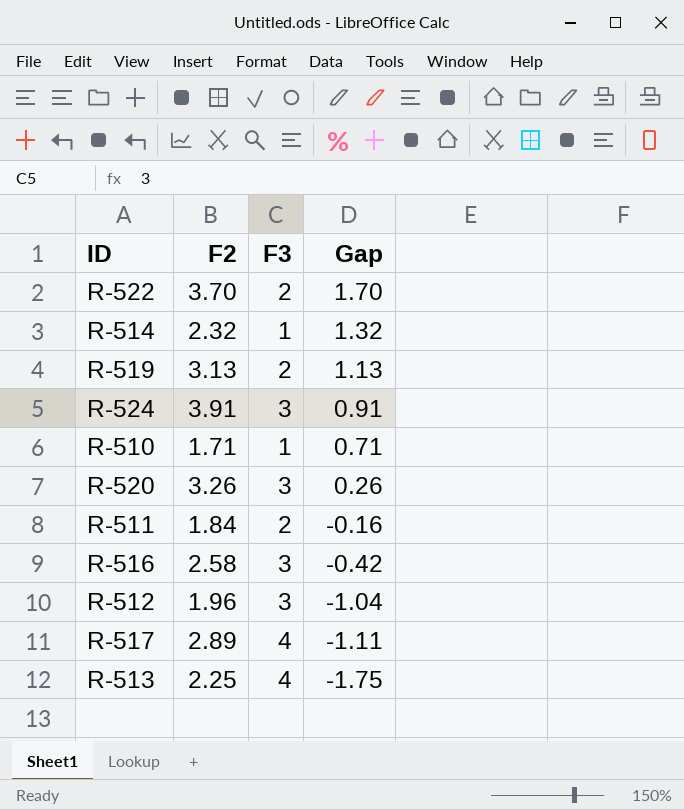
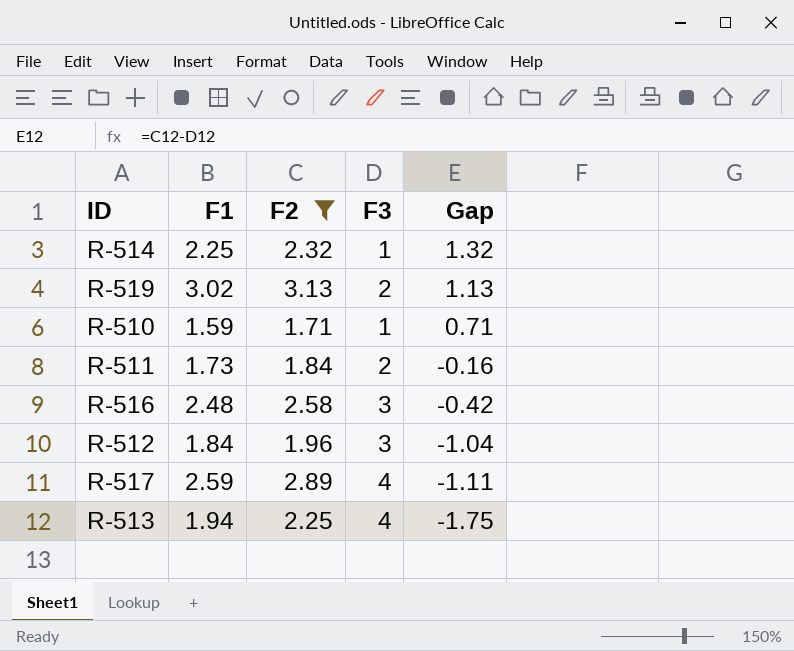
filter: none -> F2 <= 3.13
column F1 | position: none -> 2

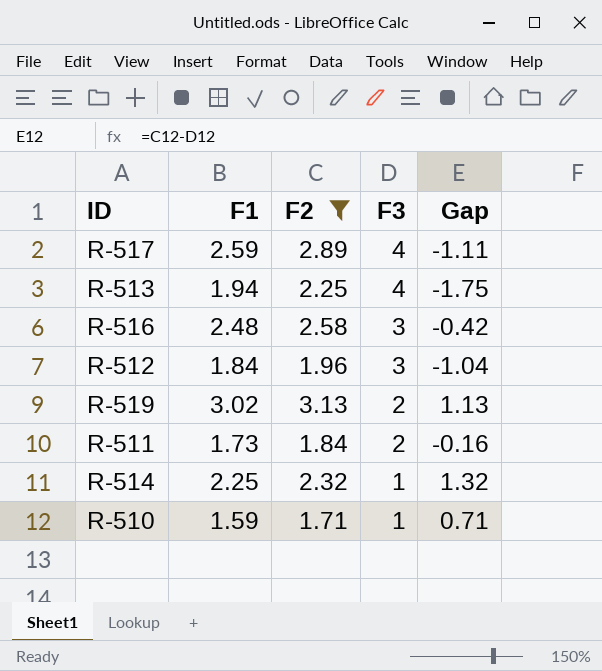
row order: Gap descending -> F3 descending

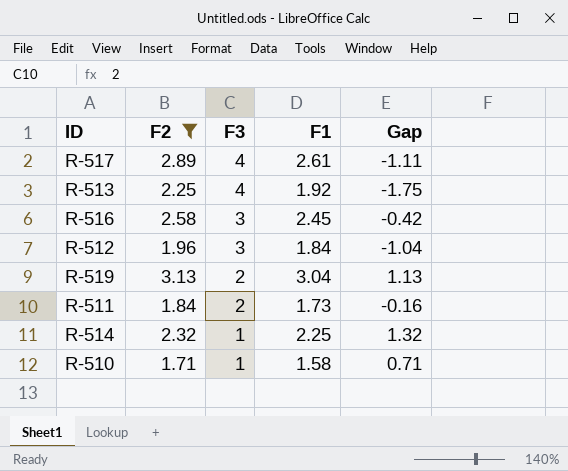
column F1 | position: 2 -> 4
R-517 | F1: 2.59 -> 2.61
R-513 | F1: 1.94 -> 1.92
R-516 | F1: 2.48 -> 2.45
R-519 | F1: 3.02 -> 3.04
R-510 | F1: 1.59 -> 1.58

